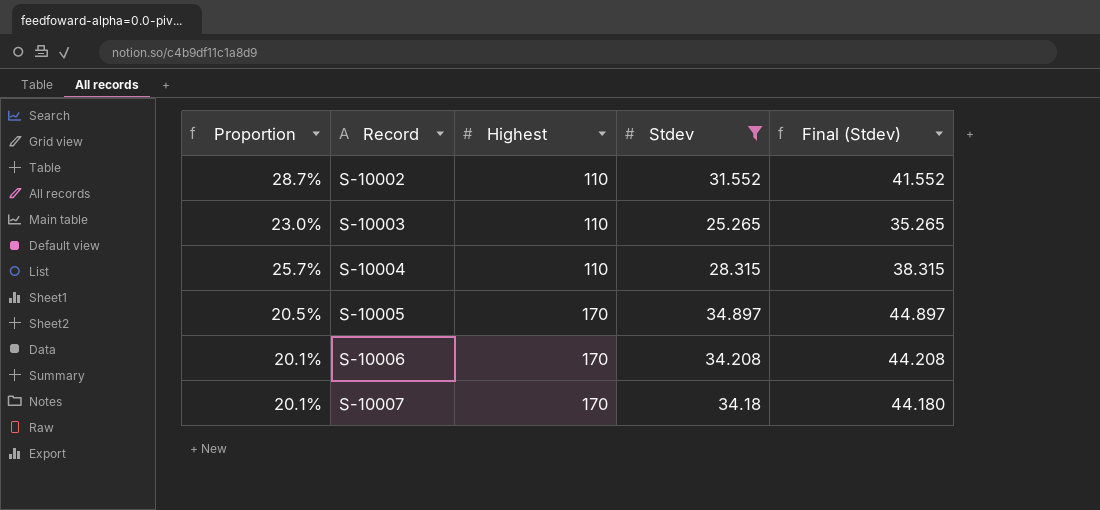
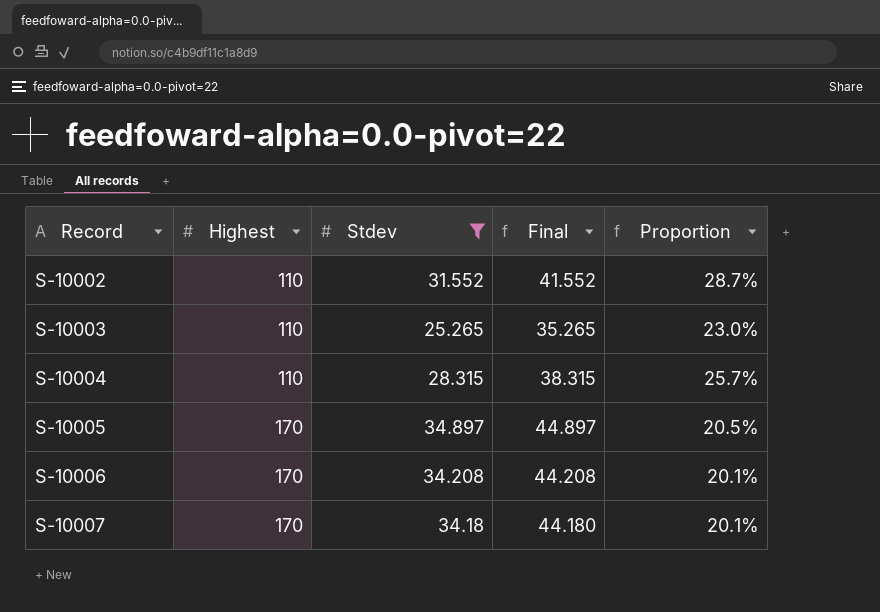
column name: Final (Stdev) -> Final
column Proportion | position: 1 -> 5

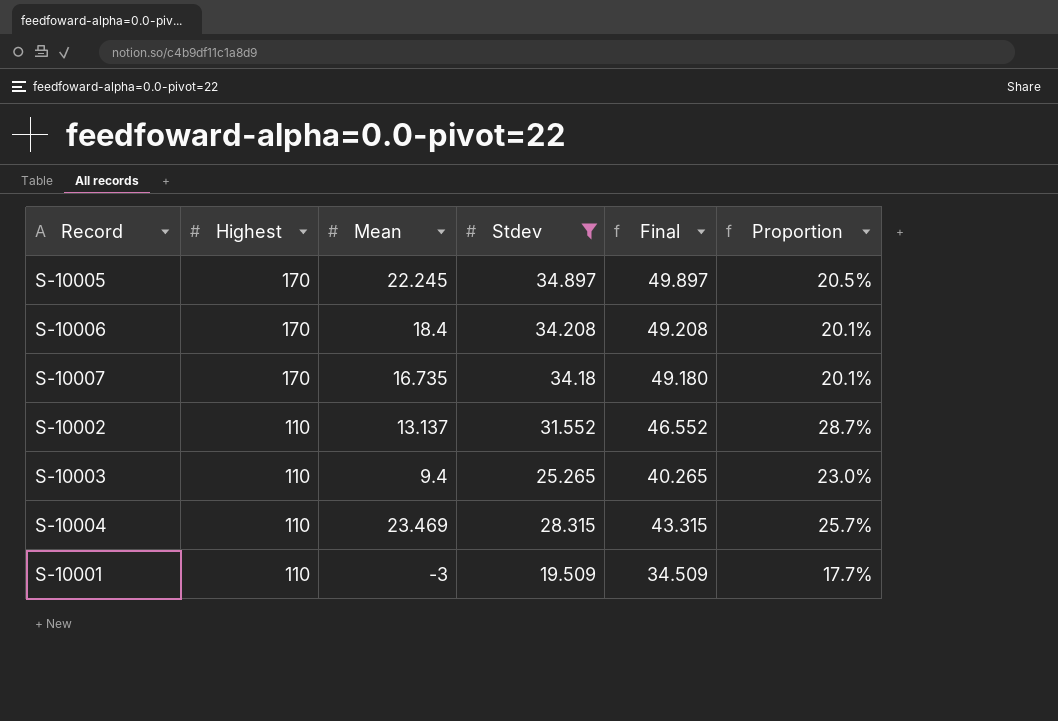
row order: Record ascending -> Highest descending
column Mean | position: none -> 3
column Final | formula: [Stdev] + 10 -> [Stdev] + 15
row S-10001: none -> 110 | -3 | 19.509 | 34.509 | 17.7%

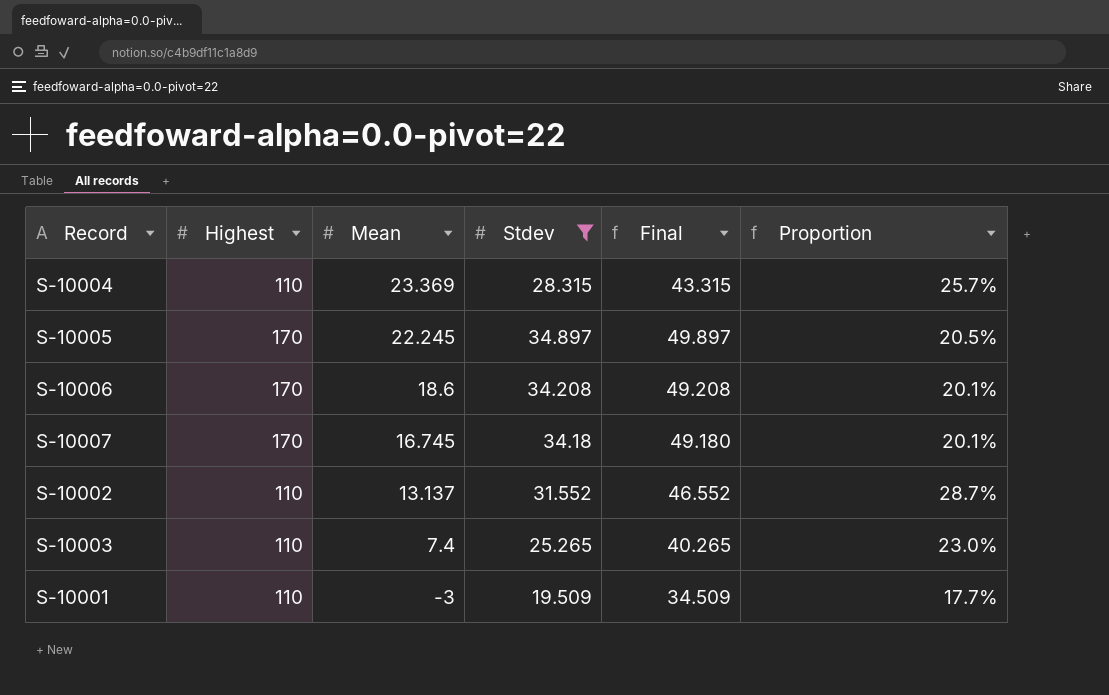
row order: Highest descending -> Mean descending
S-10004 | Mean: 23.469 -> 23.369
S-10006 | Mean: 18.4 -> 18.6
S-10007 | Mean: 16.735 -> 16.745
S-10003 | Mean: 9.4 -> 7.4

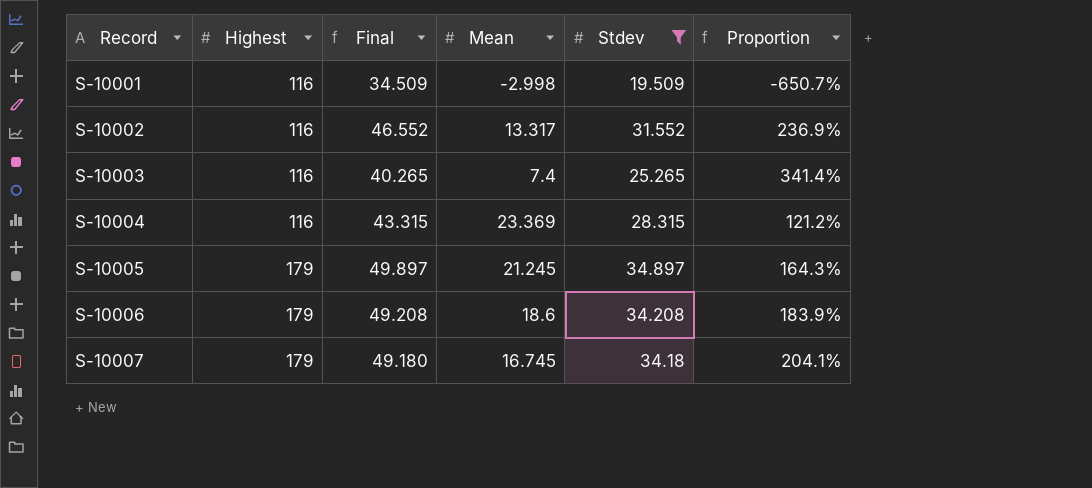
row order: Mean descending -> Record ascending
column Final | position: 5 -> 3
column Proportion | formula: [Stdev] / [Highest] -> [Stdev] / [Mean]
S-10001 | Highest: 110 -> 116
S-10001 | Mean: -3 -> -2.998
S-10002 | Highest: 110 -> 116
S-10002 | Mean: 13.137 -> 13.317
S-10003 | Highest: 110 -> 116
S-10004 | Highest: 110 -> 116
S-10005 | Highest: 170 -> 179
S-10005 | Mean: 22.245 -> 21.245
S-10006 | Highest: 170 -> 179
S-10007 | Highest: 170 -> 179

